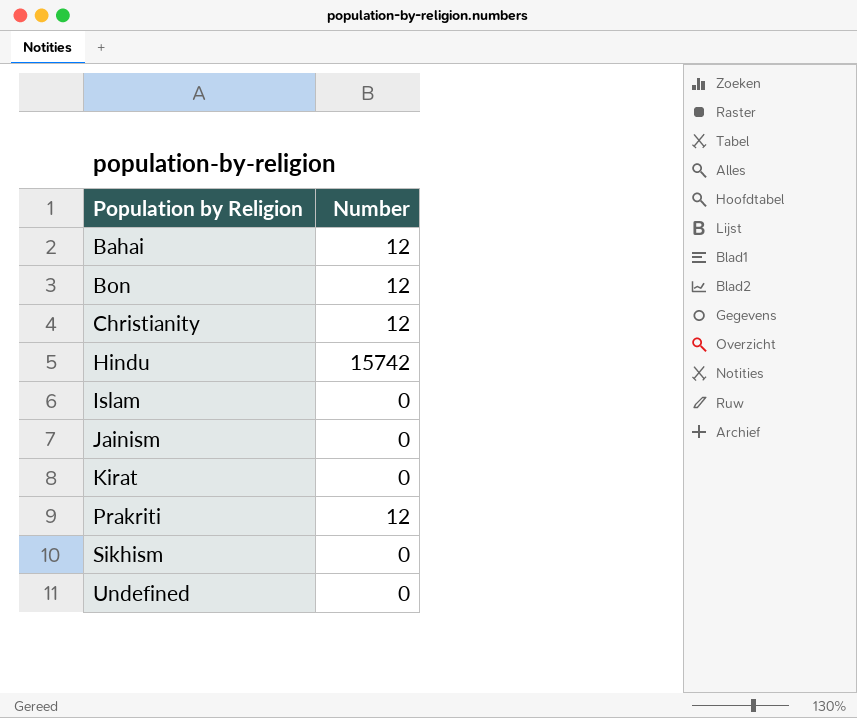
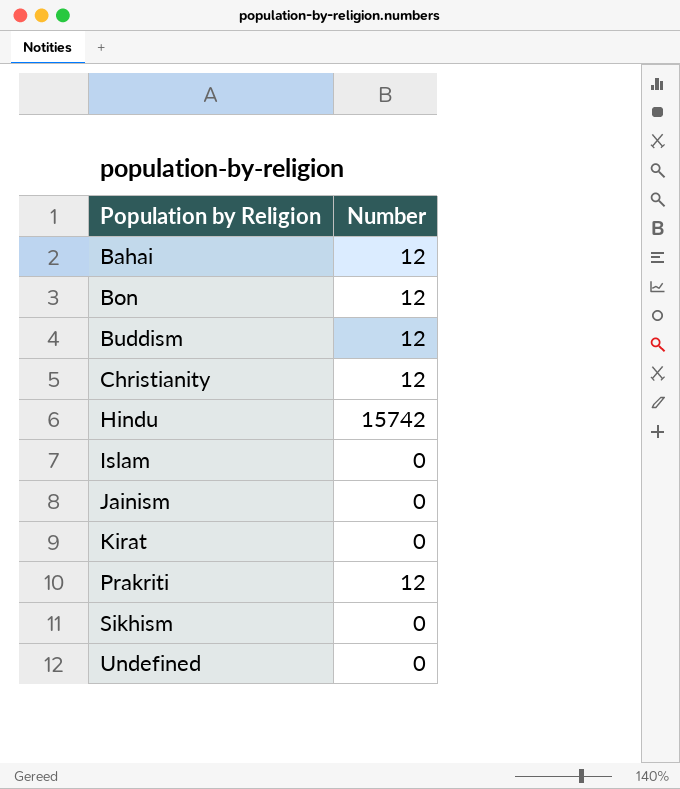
row Buddism: none -> 12

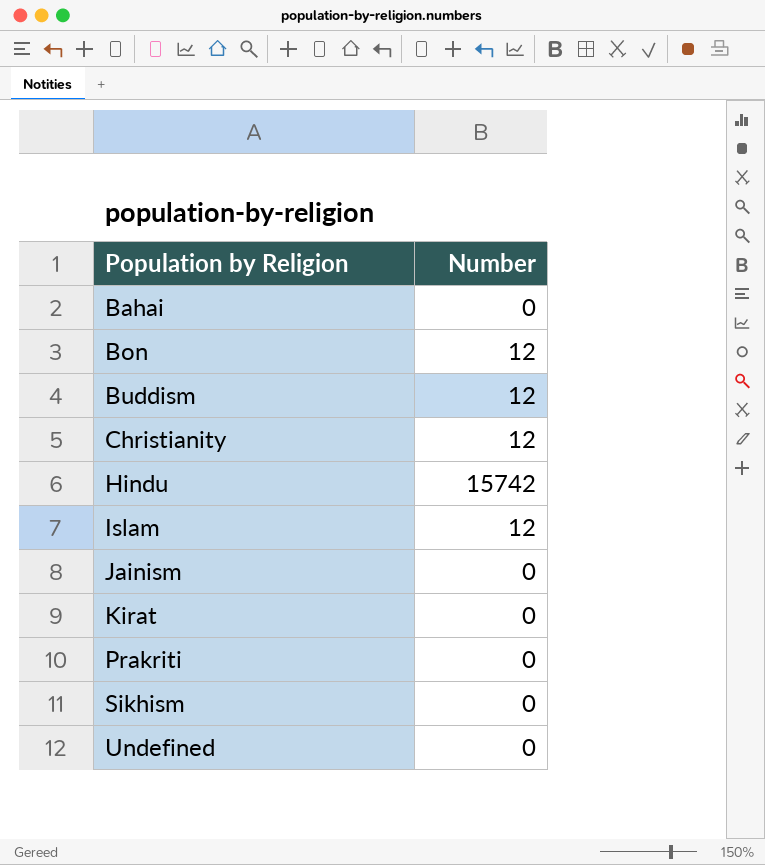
Bahai | Number: 12 -> 0
Islam | Number: 0 -> 12
Prakriti | Number: 12 -> 0

